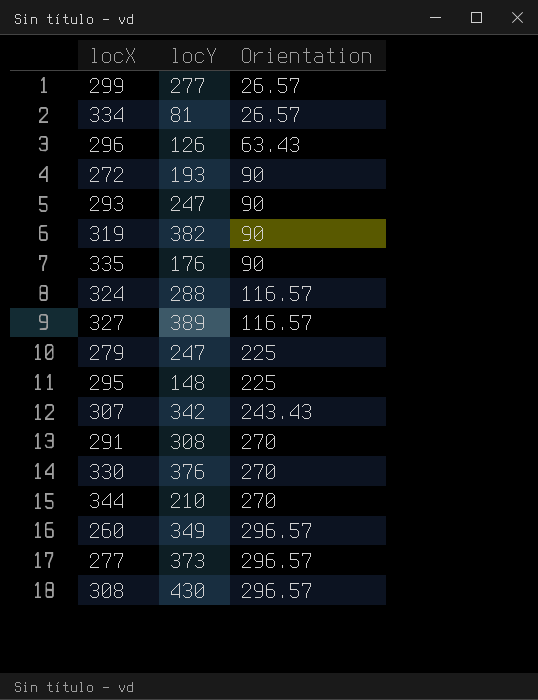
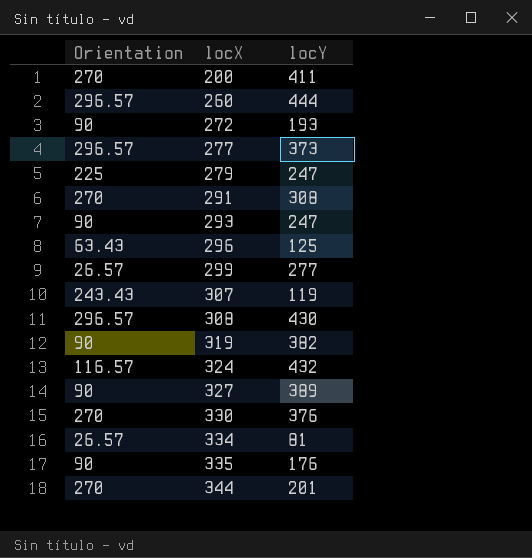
row order: Orientation ascending -> locX ascending
column Orientation | position: 3 -> 1
row 295: 148 | 225 -> none
row 200: none -> 270 | 411
260 | locY: 349 -> 444
296 | locY: 126 -> 125
307 | locY: 342 -> 119
324 | locY: 288 -> 432
327 | Orientation: 116.57 -> 90
344 | locY: 210 -> 201

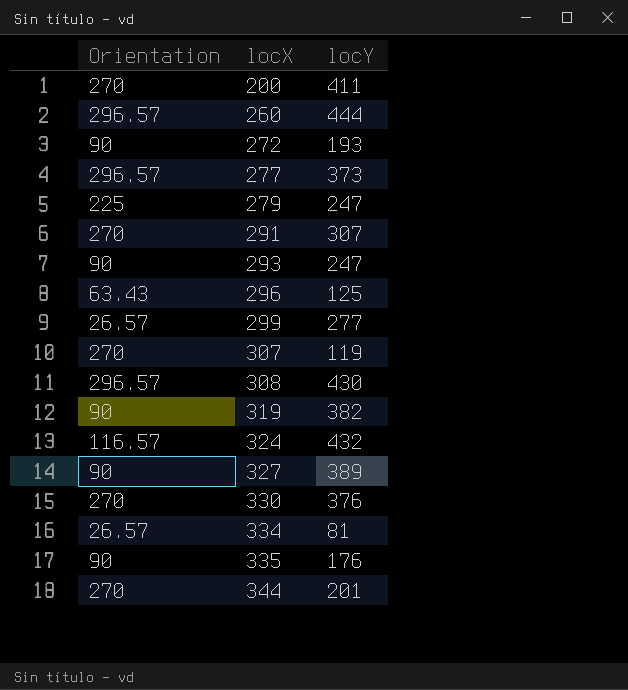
291 | locY: 308 -> 307
307 | Orientation: 243.43 -> 270

